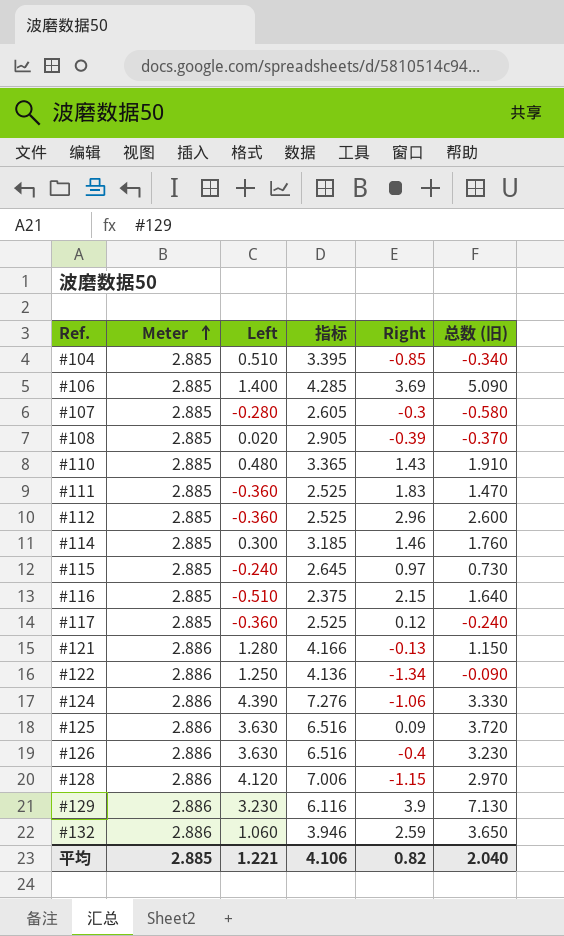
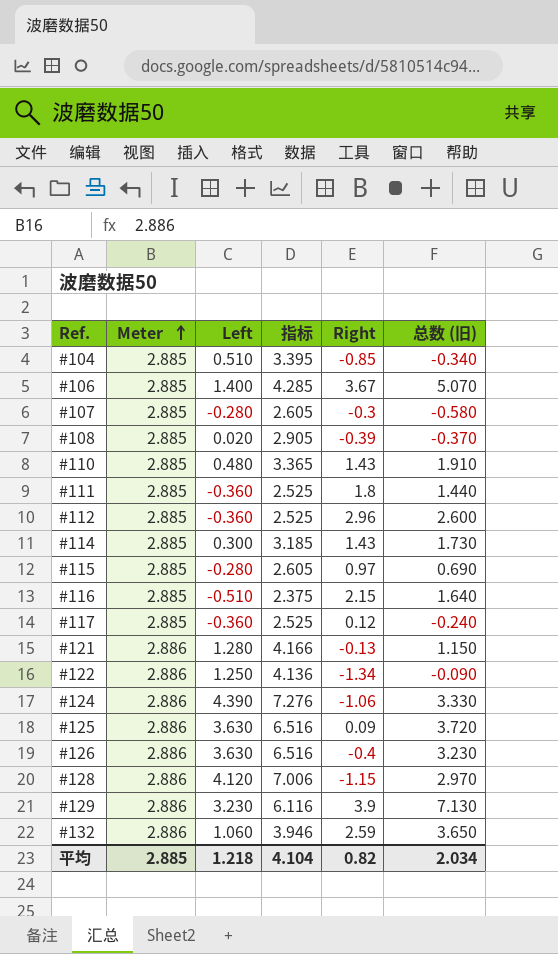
#106 | Right: 3.69 -> 3.67
#106 | 总数 (旧): 5.090 -> 5.070
#111 | Right: 1.83 -> 1.8
#111 | 总数 (旧): 1.470 -> 1.440
#114 | Right: 1.46 -> 1.43
#114 | 总数 (旧): 1.760 -> 1.730
#115 | Left: -0.240 -> -0.280
#115 | 指标: 2.645 -> 2.605
#115 | 总数 (旧): 0.730 -> 0.690
平均 | Left: 1.221 -> 1.218
平均 | 指标: 4.106 -> 4.104
平均 | 总数 (旧): 2.040 -> 2.034

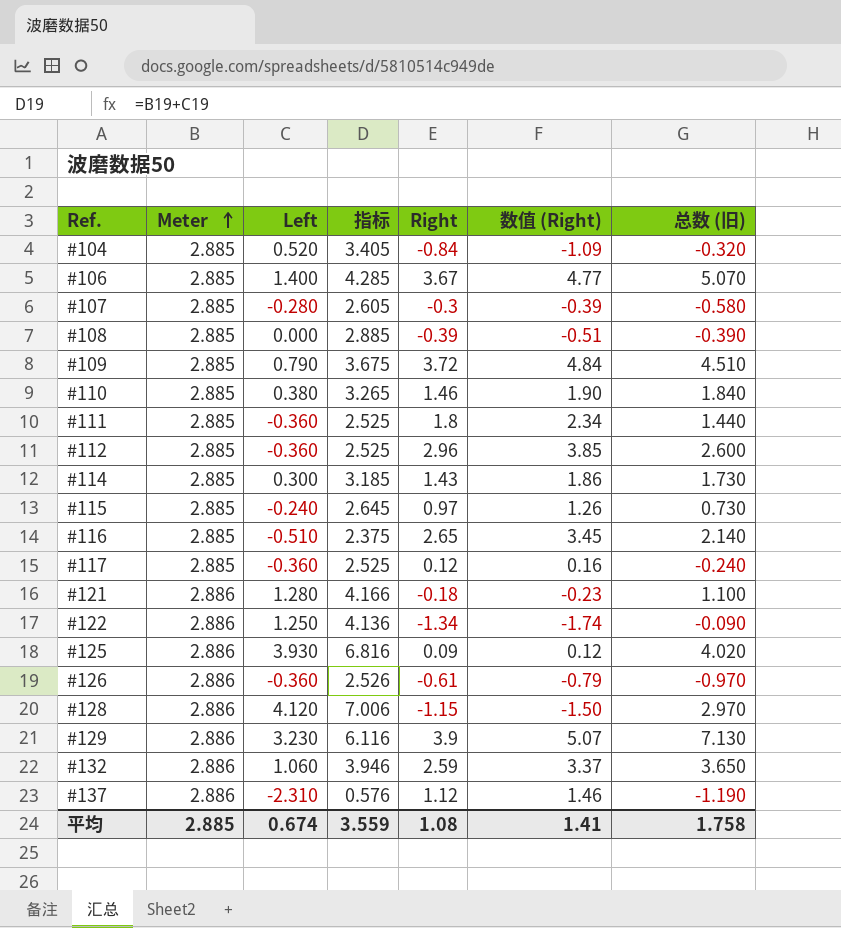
column 数值 (Right) | formula: none -> [Right] * 1.3
row #124: 2.886 | 4.390 | 7.276 | -1.06 | 3.330 -> none
#104 | Left: 0.510 -> 0.520
#104 | 指标: 3.395 -> 3.405
#104 | Right: -0.85 -> -0.84
#104 | 总数 (旧): -0.340 -> -0.320
#108 | Left: 0.020 -> 0.000
#108 | 指标: 2.905 -> 2.885
#108 | 总数 (旧): -0.370 -> -0.390
row #109: none -> 2.885 | 0.790 | 3.675 | 3.72 | 4.84 | 4.510
#110 | Left: 0.480 -> 0.380
#110 | 指标: 3.365 -> 3.265
#110 | Right: 1.43 -> 1.46
#110 | 总数 (旧): 1.910 -> 1.840
#115 | Left: -0.280 -> -0.240
#115 | 指标: 2.605 -> 2.645
#115 | 总数 (旧): 0.690 -> 0.730
#116 | Right: 2.15 -> 2.65
#116 | 总数 (旧): 1.640 -> 2.140
#121 | Right: -0.13 -> -0.18
#121 | 总数 (旧): 1.150 -> 1.100
#125 | Left: 3.630 -> 3.930
#125 | 指标: 6.516 -> 6.816
#125 | 总数 (旧): 3.720 -> 4.020
#126 | Left: 3.630 -> -0.360
#126 | 指标: 6.516 -> 2.526
#126 | Right: -0.4 -> -0.61
#126 | 总数 (旧): 3.230 -> -0.970
row #137: none -> 2.886 | -2.310 | 0.576 | 1.12 | 1.46 | -1.190
平均 | Left: 1.218 -> 0.674
平均 | 指标: 4.104 -> 3.559
平均 | Right: 0.82 -> 1.08
平均 | 总数 (旧): 2.034 -> 1.758

